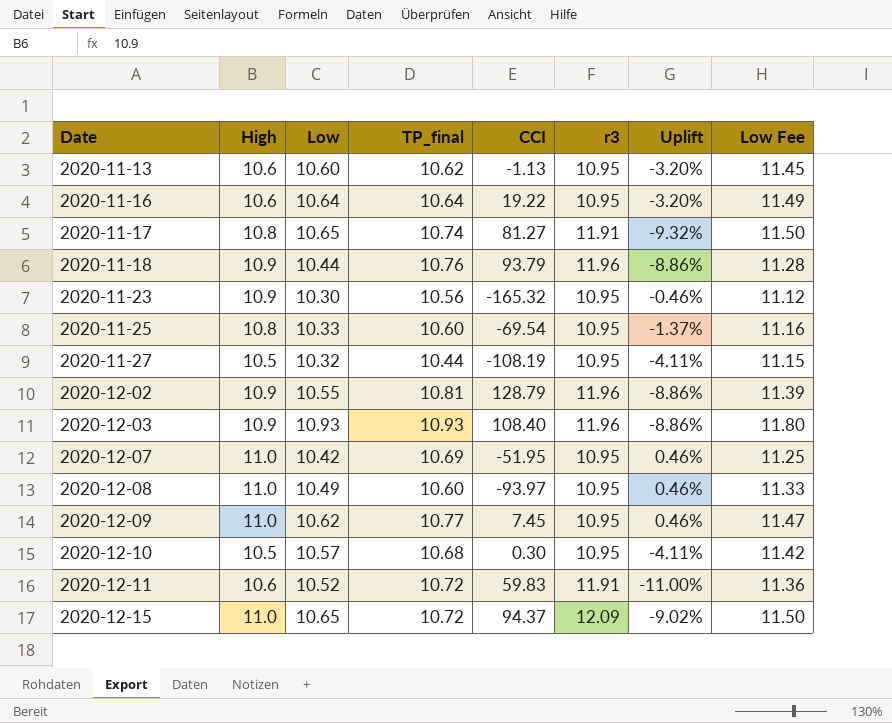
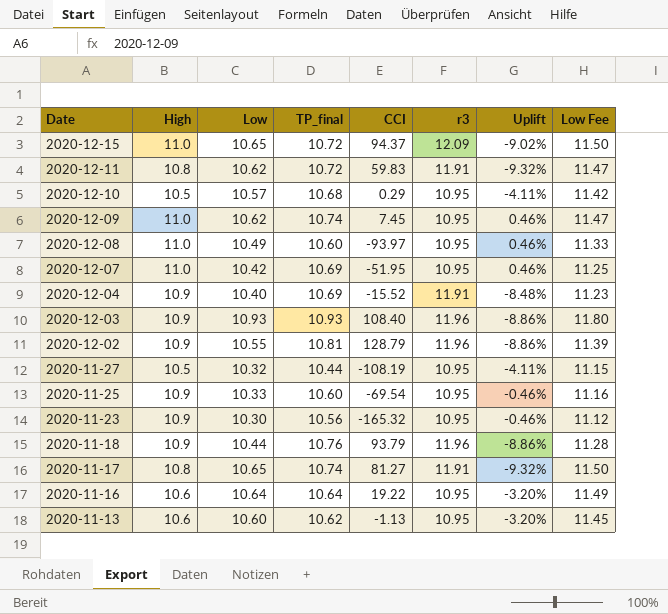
row order: Date ascending -> Date descending
2020-12-11 | High: 10.6 -> 10.8
2020-12-11 | Low: 10.52 -> 10.62
2020-12-11 | Uplift: -11.00% -> -9.32%
2020-12-11 | Low Fee: 11.36 -> 11.47
2020-12-10 | CCI: 0.30 -> 0.29
2020-12-09 | TP_final: 10.77 -> 10.74
row 2020-12-04: none -> 10.9 | 10.40 | 10.69 | -15.52 | 11.91 | -8.48% | 11.23
2020-11-25 | High: 10.8 -> 10.9
2020-11-25 | Uplift: -1.37% -> -0.46%

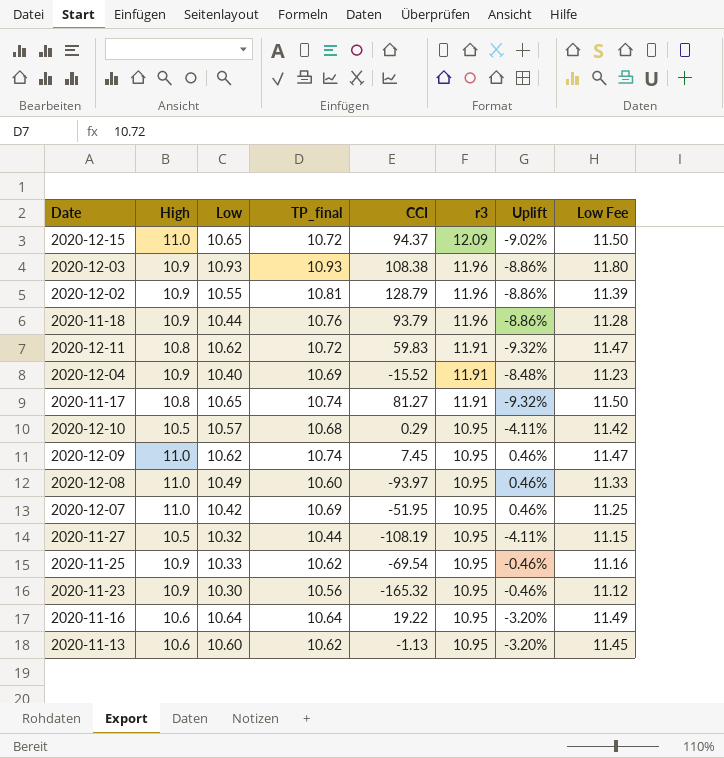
row order: Date descending -> r3 descending
2020-12-03 | CCI: 108.40 -> 108.38
2020-11-25 | TP_final: 10.60 -> 10.62

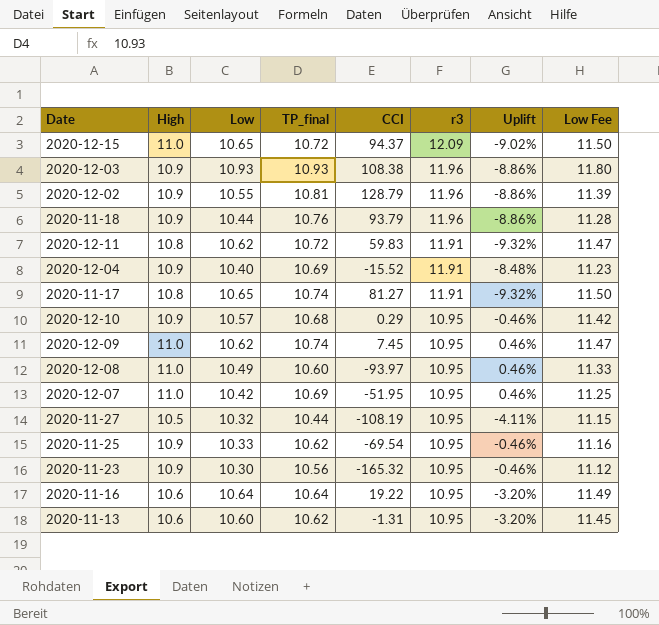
2020-12-10 | High: 10.5 -> 10.9
2020-12-10 | Uplift: -4.11% -> -0.46%
2020-11-13 | CCI: -1.13 -> -1.31

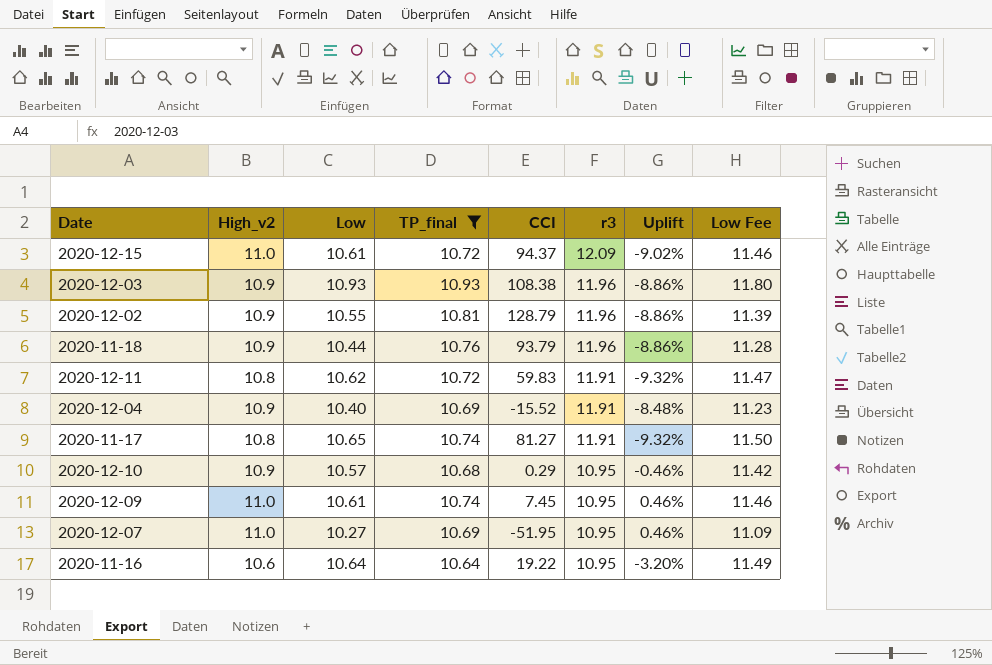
filter: none -> TP_final >= 10.64
column name: High -> High_v2
2020-12-15 | Low: 10.65 -> 10.61
2020-12-15 | Low Fee: 11.50 -> 11.46
2020-12-09 | Low: 10.62 -> 10.61
2020-12-09 | Low Fee: 11.47 -> 11.46
2020-12-07 | Low: 10.42 -> 10.27
2020-12-07 | Low Fee: 11.25 -> 11.09

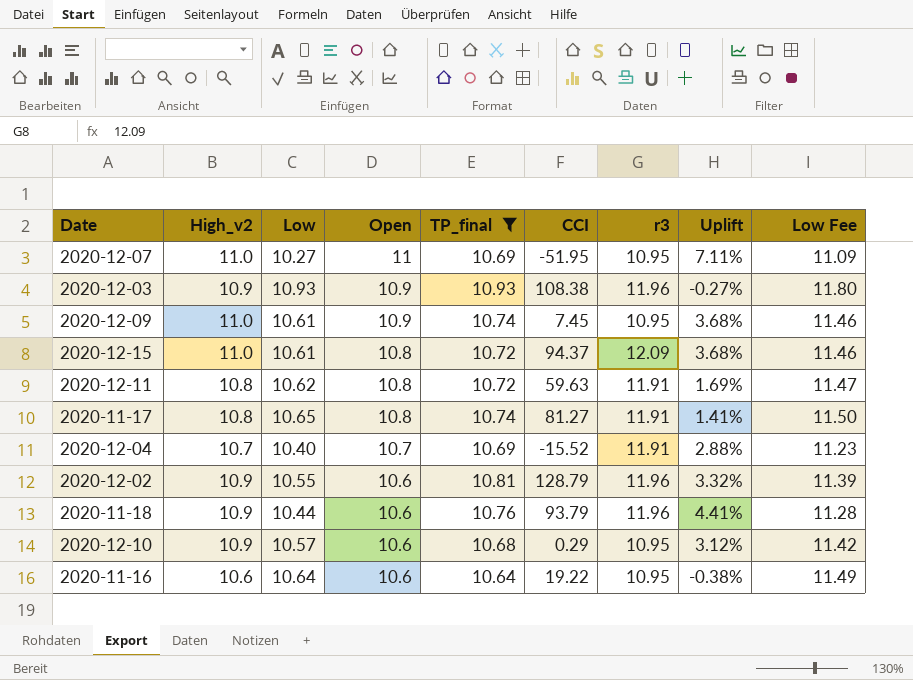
row order: r3 descending -> Open descending
column Open | position: none -> 4
column Uplift | formula: ([High_v2] - [r3]) / [r3] -> ([High_v2] - [Low]) / [Low]
2020-12-11 | CCI: 59.83 -> 59.63
2020-12-04 | High_v2: 10.9 -> 10.7

